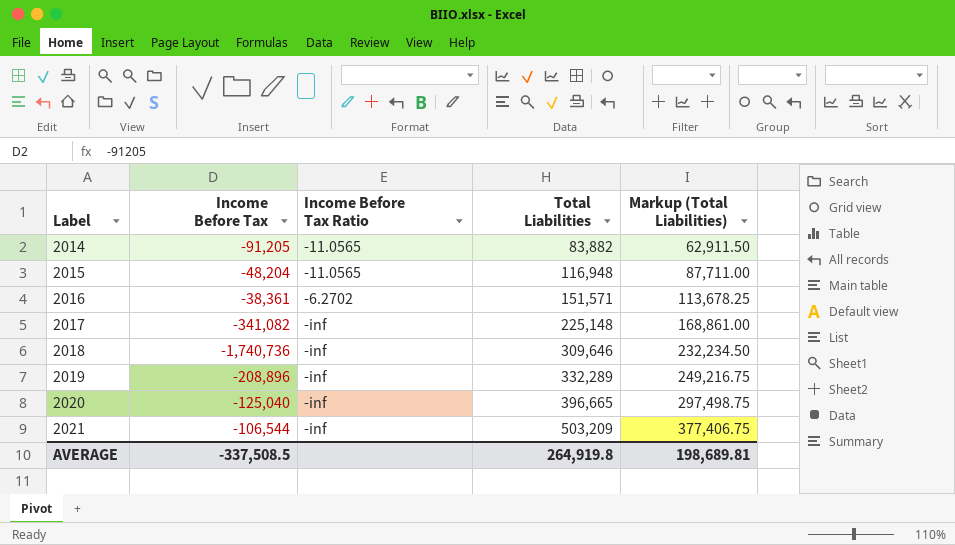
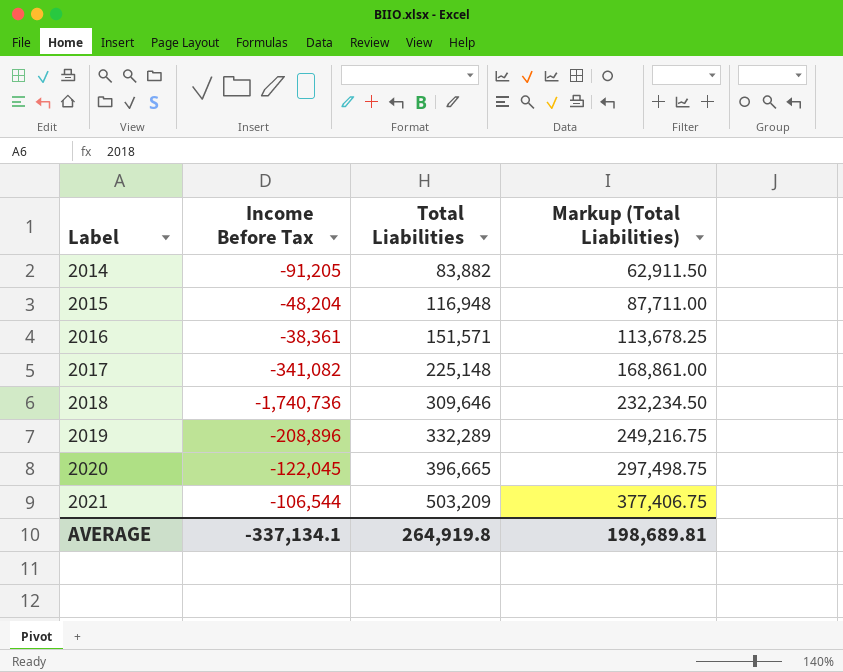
column Income Before Tax Ratio | position: 3 -> none
2020 | Income Before Tax: -125,040 -> -122,045
AVERAGE | Income Before Tax: -337,508.5 -> -337,134.1

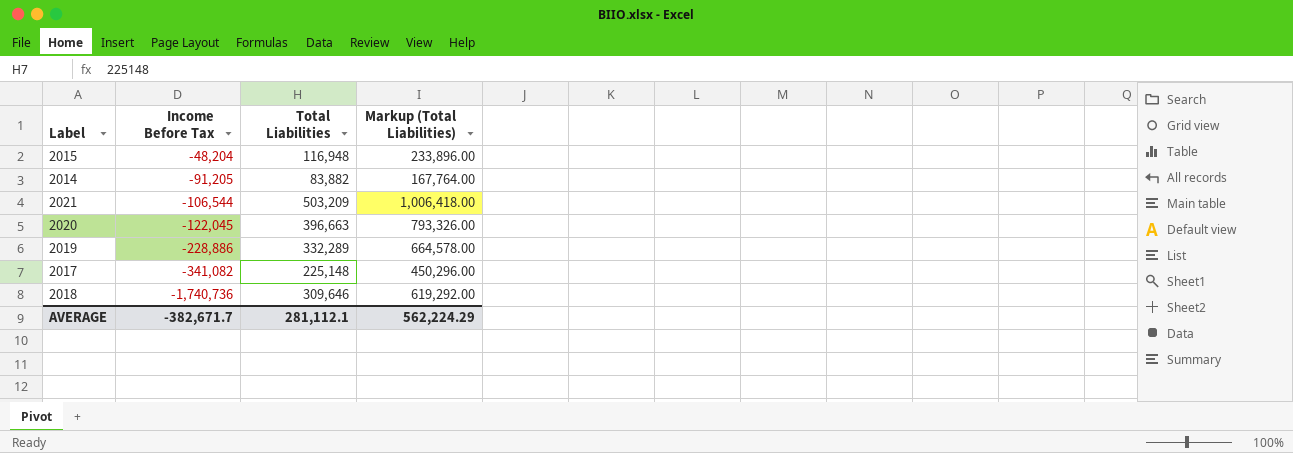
row order: Label ascending -> Income Before Tax descending
column Markup (Total Liabilities) | formula: [Total Liabilities] * 0.75 -> [Total Liabilities] * 2
row 2016: -38,361 | 151,571 | 113,678.25 -> none
2020 | Total Liabilities: 396,665 -> 396,663
2019 | Income Before Tax: -208,896 -> -228,886
AVERAGE | Income Before Tax: -337,134.1 -> -382,671.7
AVERAGE | Total Liabilities: 264,919.8 -> 281,112.1
AVERAGE | Markup (Total Liabilities): 198,689.81 -> 562,224.29

